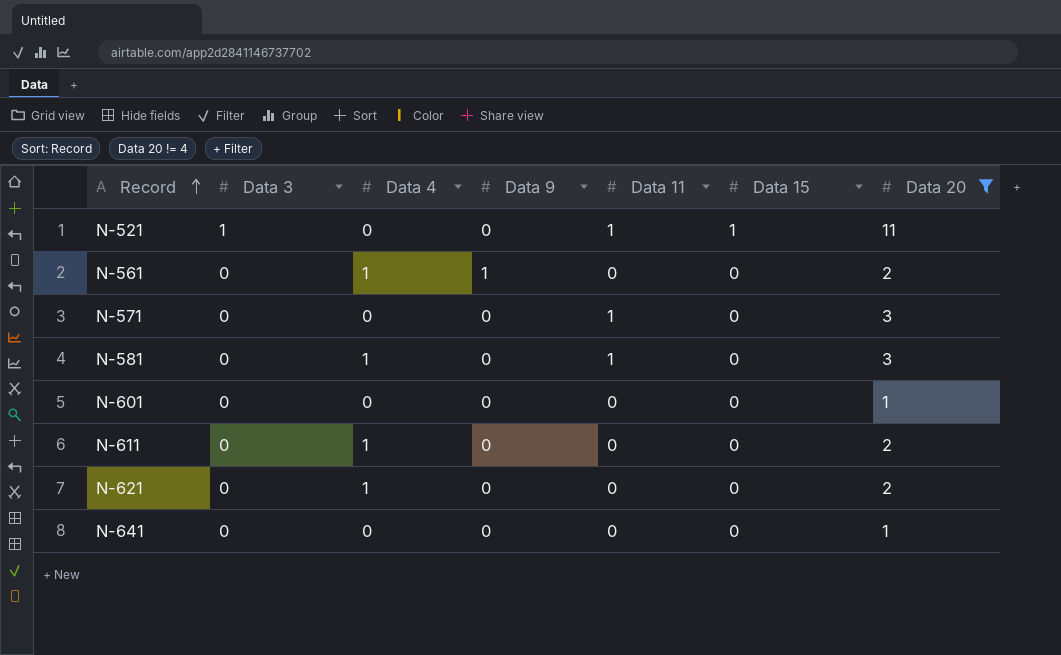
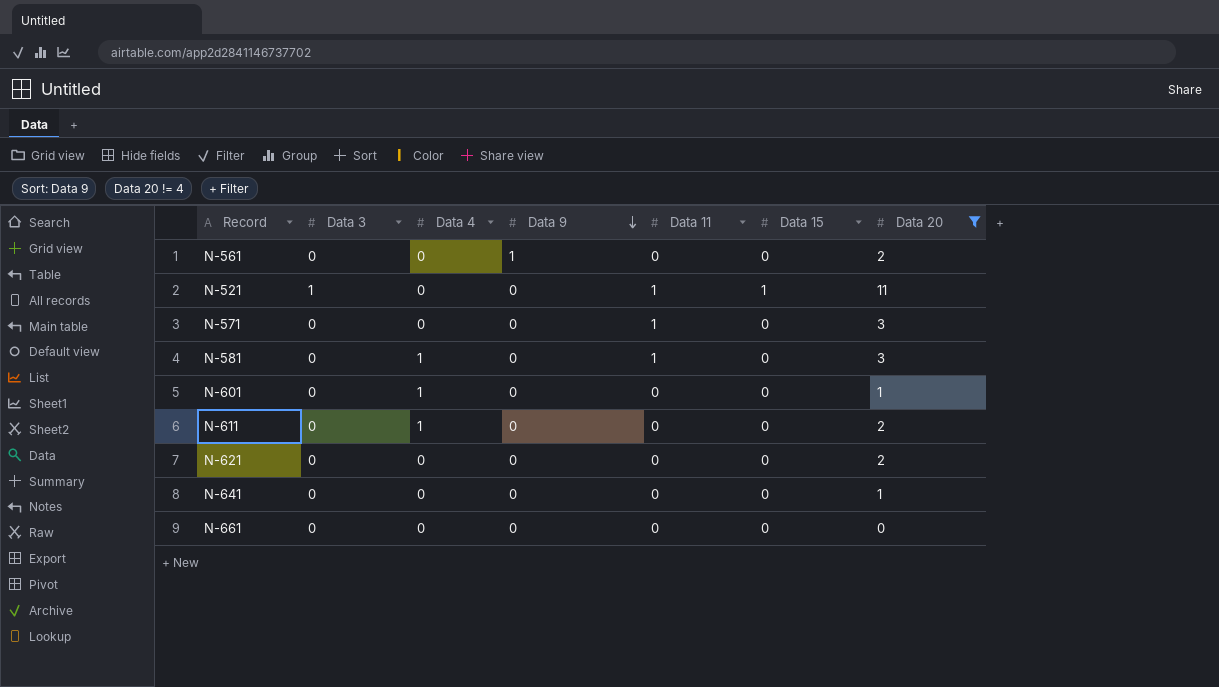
row order: Record ascending -> Data 9 descending
N-561 | Data 4: 1 -> 0
N-601 | Data 4: 0 -> 1
N-621 | Data 4: 1 -> 0
row N-661: none -> 0 | 0 | 0 | 0 | 0 | 0

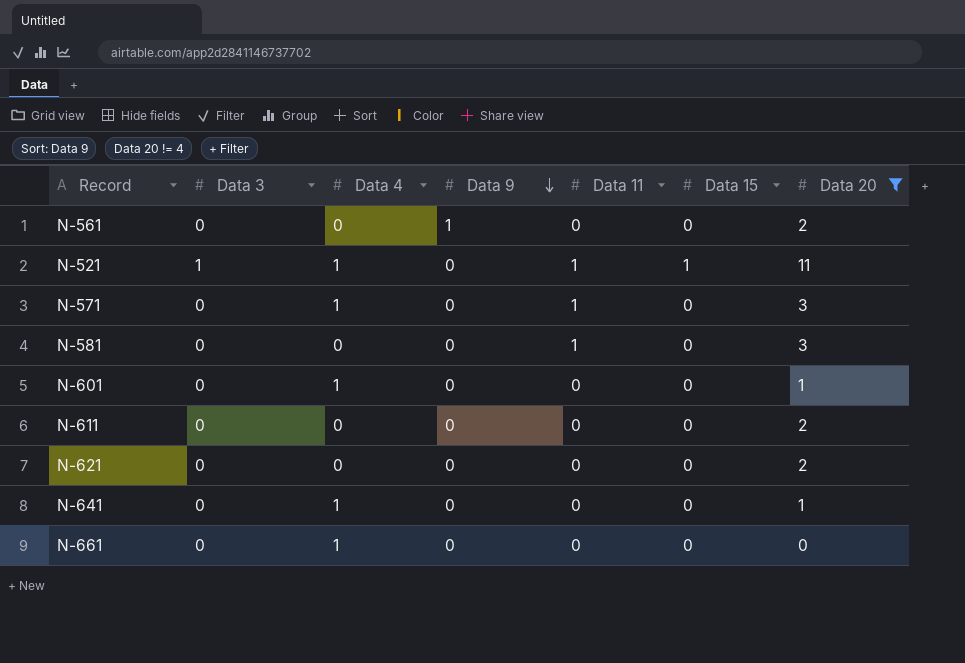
N-521 | Data 4: 0 -> 1
N-571 | Data 4: 0 -> 1
N-581 | Data 4: 1 -> 0
N-611 | Data 4: 1 -> 0
N-641 | Data 4: 0 -> 1
N-661 | Data 4: 0 -> 1

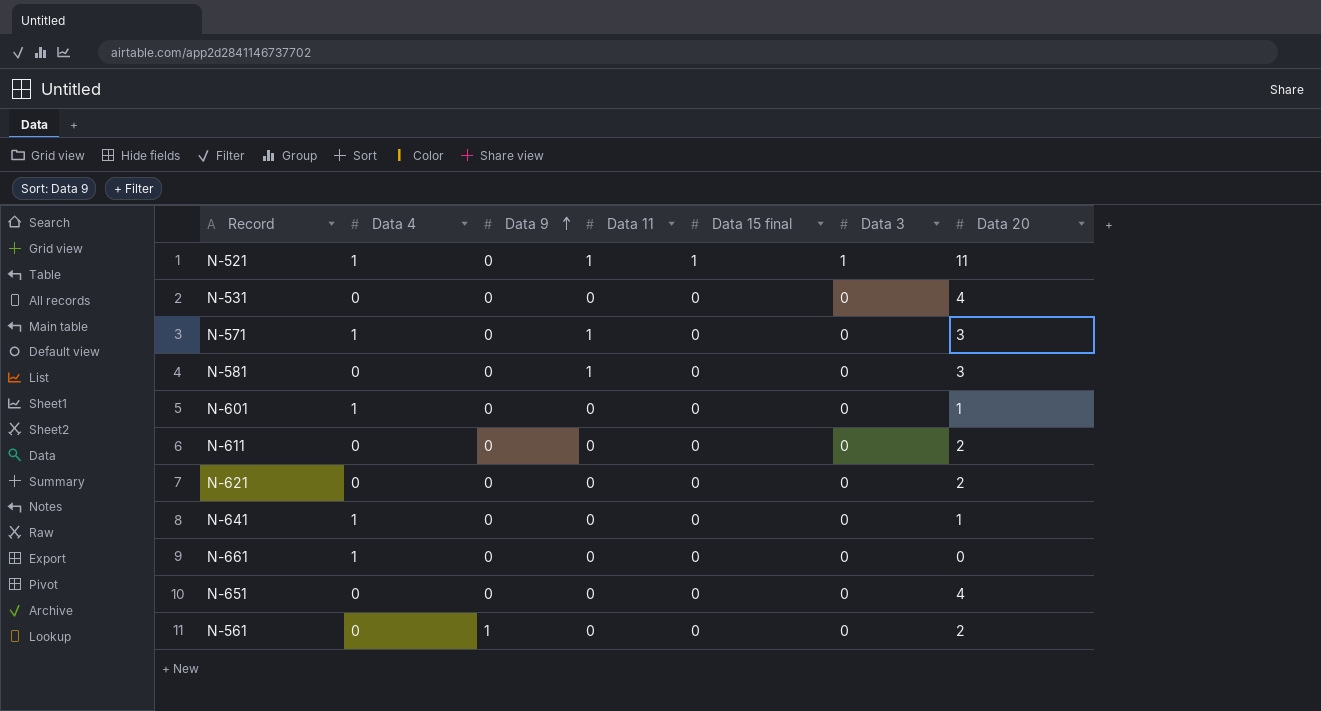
filter: Data 20 != 4 -> none
row order: Data 9 descending -> Data 9 ascending
column name: Data 15 -> Data 15 final
column Data 3 | position: 2 -> 6

